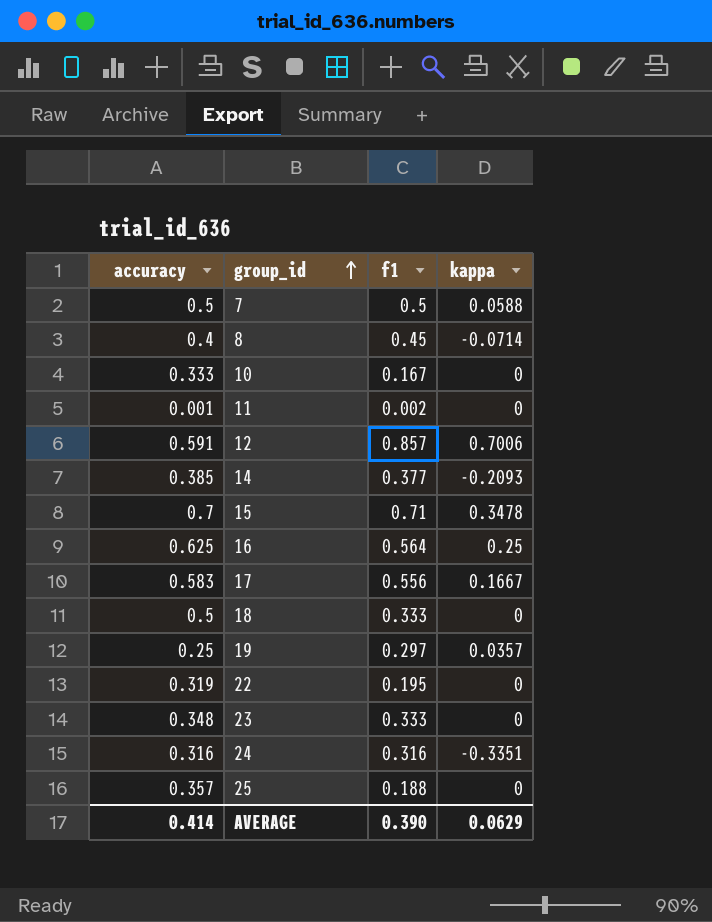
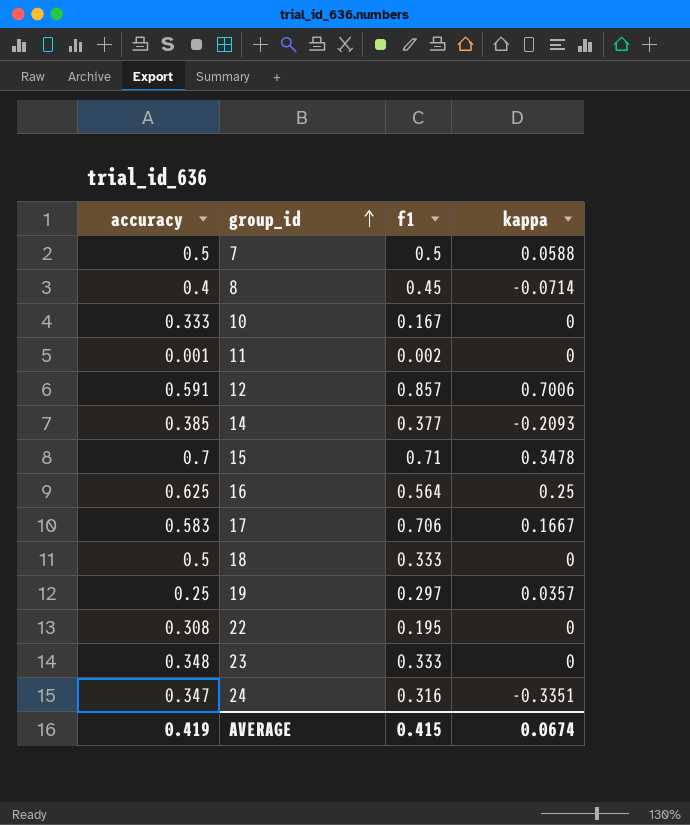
row 25: 0.357 | 0.188 | 0 -> none
17 | f1: 0.556 -> 0.706
22 | accuracy: 0.319 -> 0.308
24 | accuracy: 0.316 -> 0.347
AVERAGE | accuracy: 0.414 -> 0.419
AVERAGE | f1: 0.390 -> 0.415
AVERAGE | kappa: 0.0629 -> 0.0674

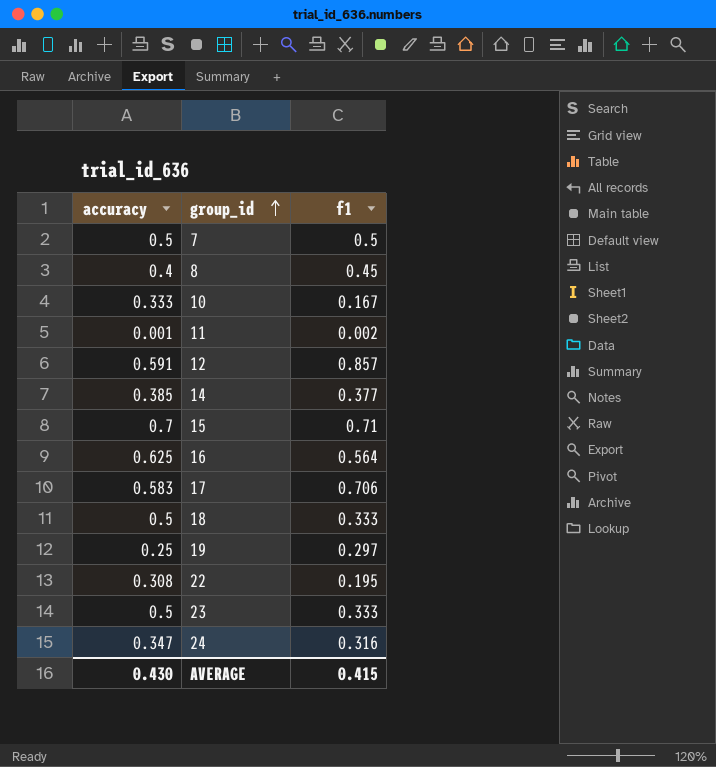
column kappa | position: 4 -> none
23 | accuracy: 0.348 -> 0.5
AVERAGE | accuracy: 0.419 -> 0.430

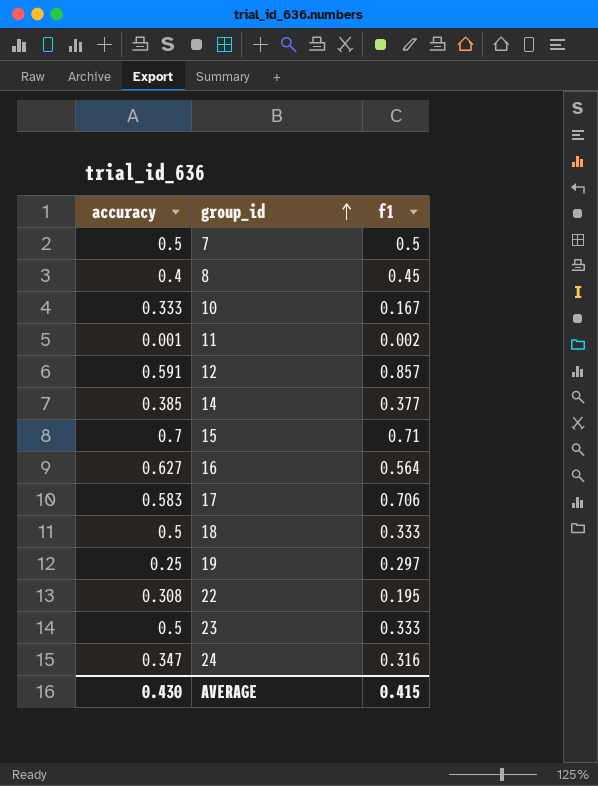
16 | accuracy: 0.625 -> 0.627

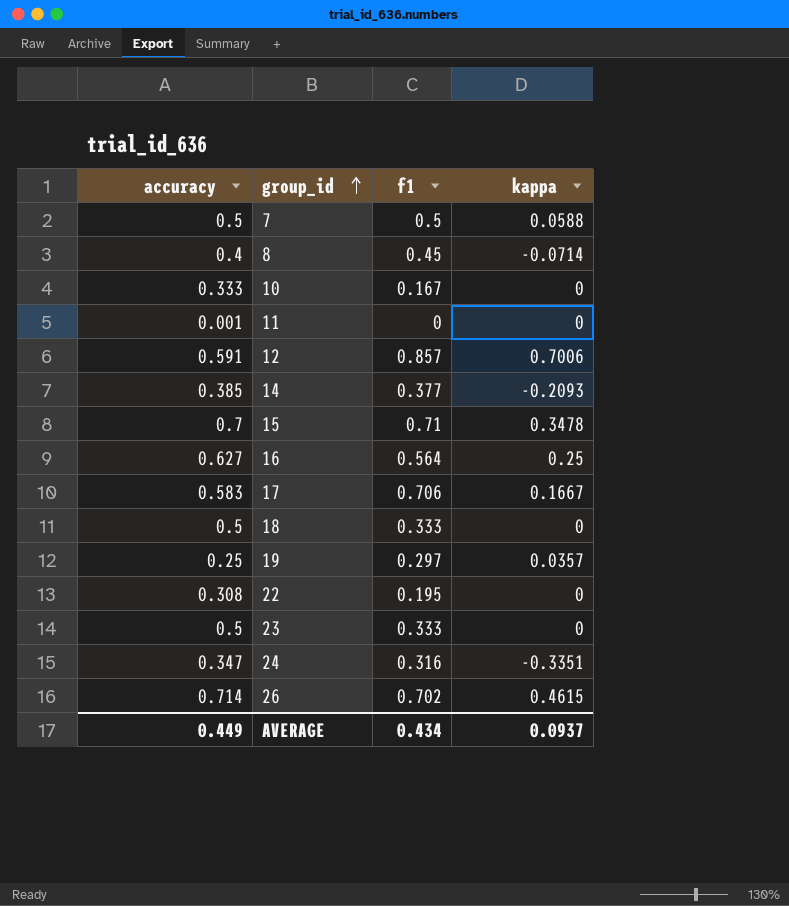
column kappa | position: none -> 4
11 | f1: 0.002 -> 0
row 26: none -> 0.714 | 0.702 | 0.4615
AVERAGE | accuracy: 0.430 -> 0.449
AVERAGE | f1: 0.415 -> 0.434

